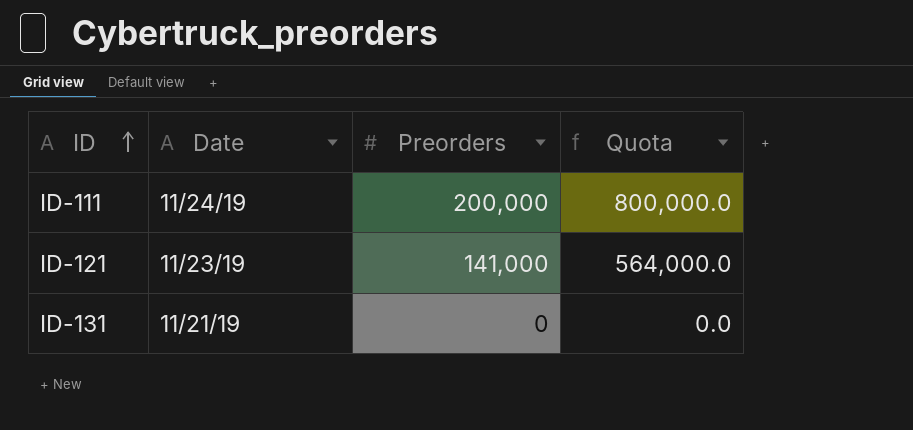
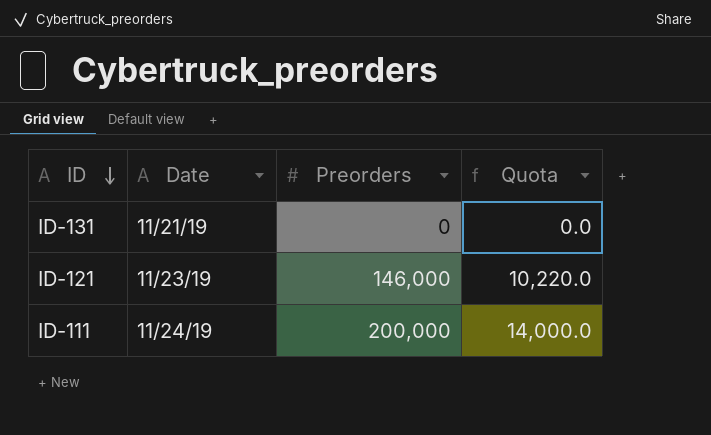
row order: ID ascending -> ID descending
column Quota | formula: [Preorders] * 4 -> [Preorders] * 0.07
ID-121 | Preorders: 141,000 -> 146,000

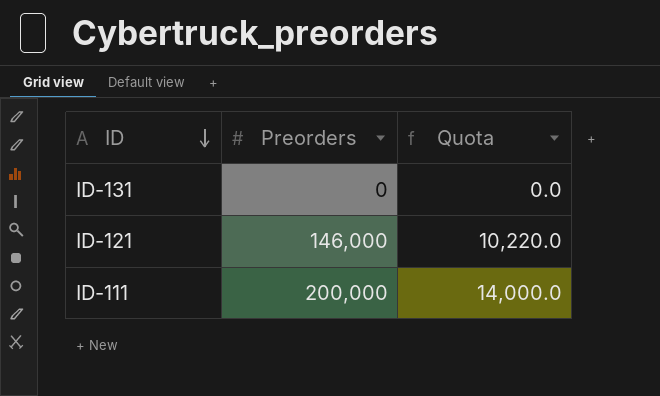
column Date | position: 2 -> none

